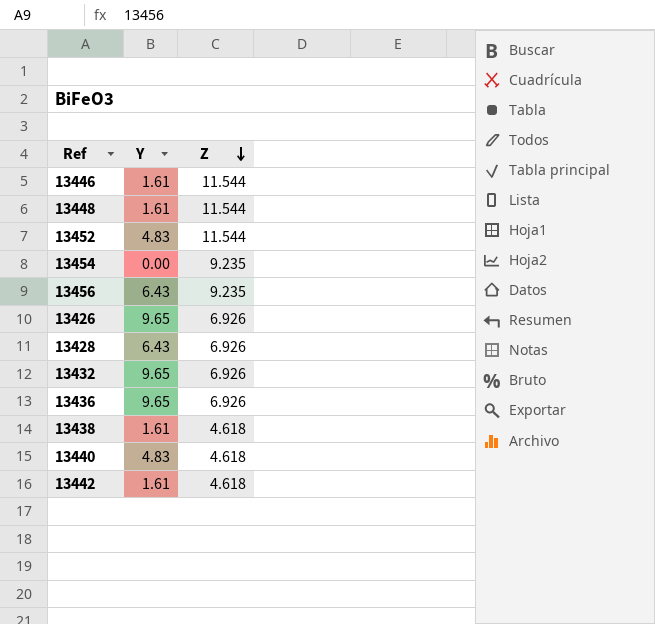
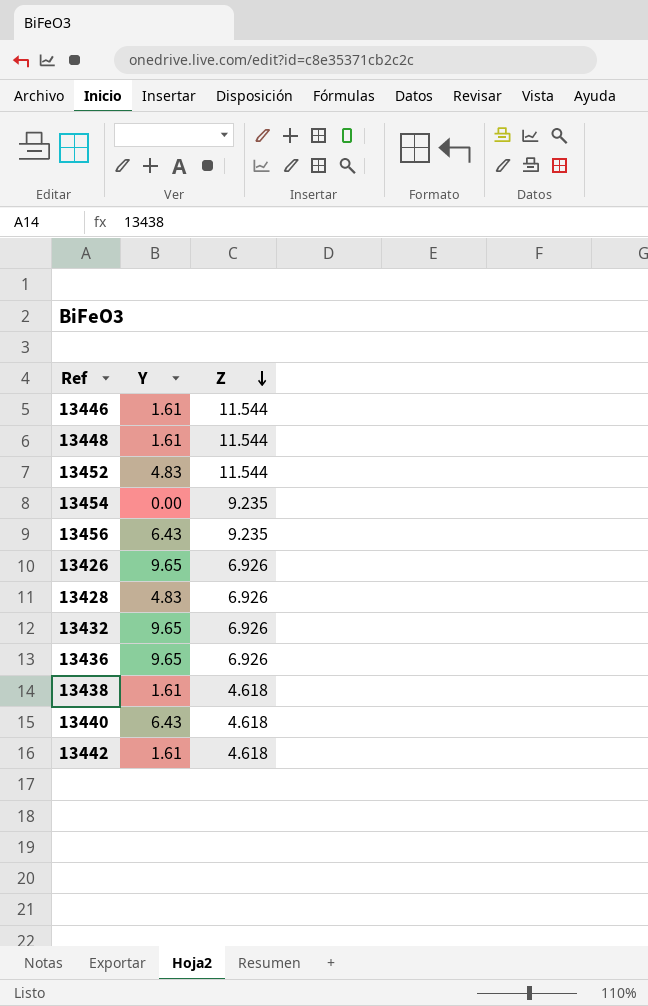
13428 | Y: 6.43 -> 4.83
13440 | Y: 4.83 -> 6.43

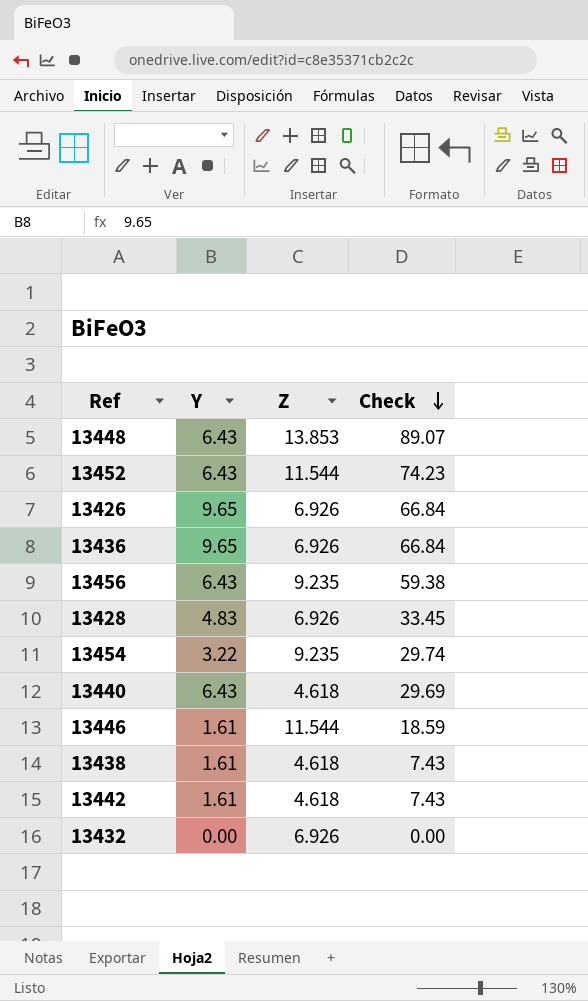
row order: Z descending -> Check descending
column Check | formula: none -> [Y] * [Z]
13448 | Y: 1.61 -> 6.43
13448 | Z: 11.544 -> 13.853
13452 | Y: 4.83 -> 6.43
13454 | Y: 0.00 -> 3.22
13432 | Y: 9.65 -> 0.00

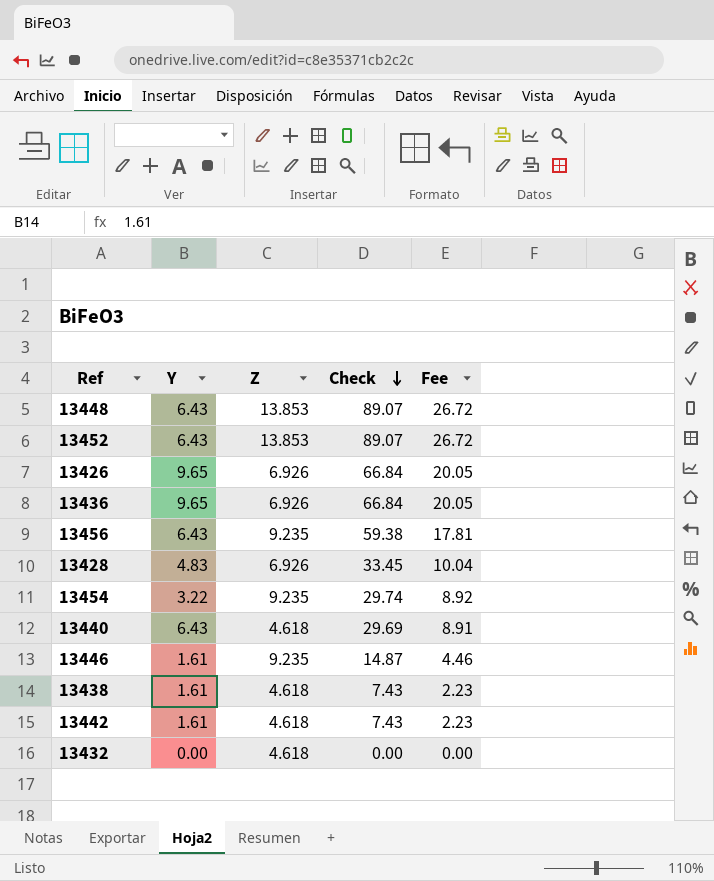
column Fee | formula: none -> [Check] * 0.3
13452 | Z: 11.544 -> 13.853
13452 | Check: 74.23 -> 89.07
13446 | Z: 11.544 -> 9.235
13446 | Check: 18.59 -> 14.87
13432 | Z: 6.926 -> 4.618

